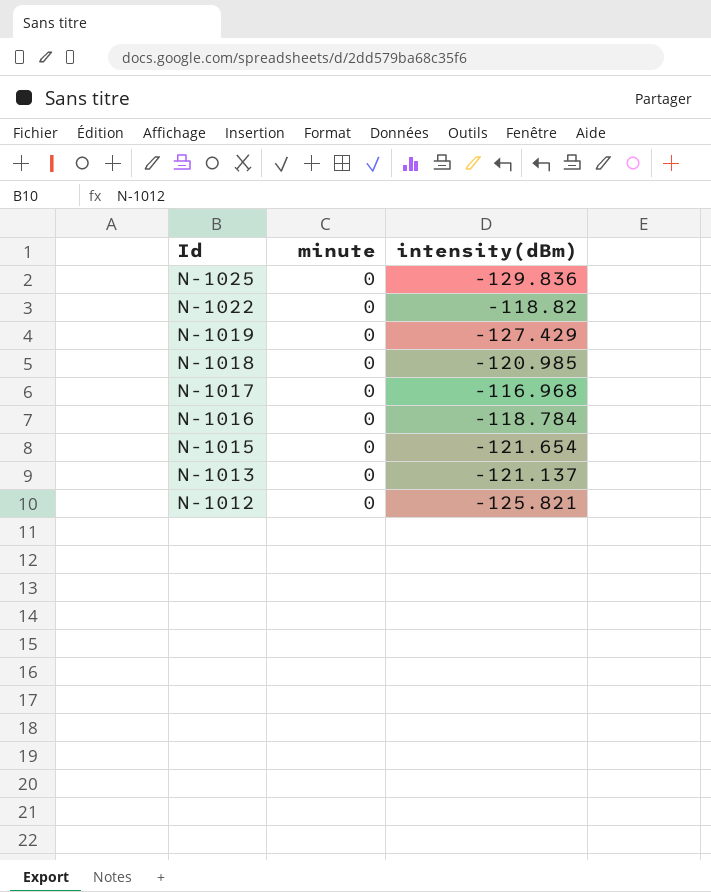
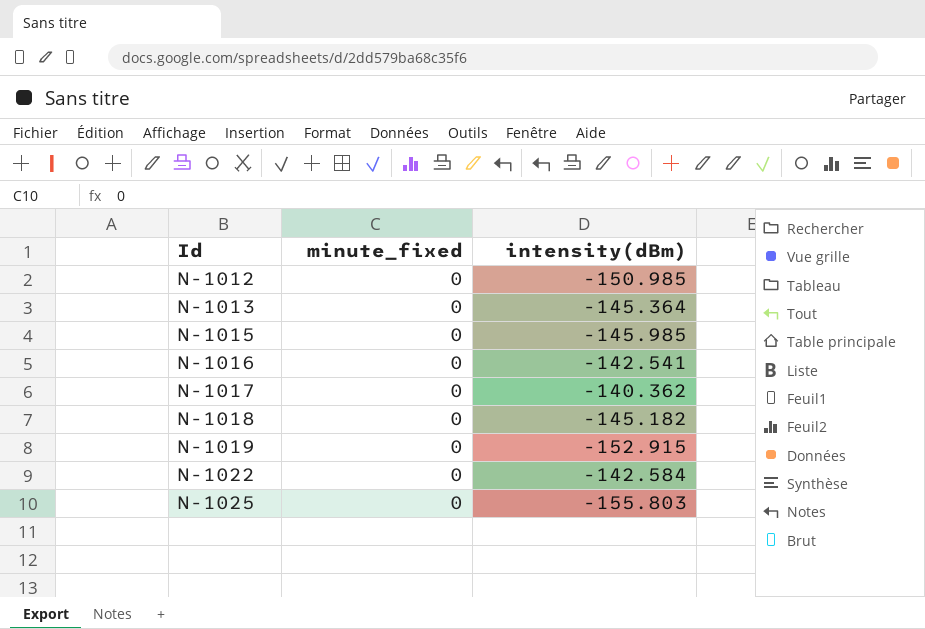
row order: Id descending -> Id ascending
column name: minute -> minute_fixed
N-1012 | intensity(dBm): -125.821 -> -150.985
N-1013 | intensity(dBm): -121.137 -> -145.364
N-1015 | intensity(dBm): -121.654 -> -145.985
N-1016 | intensity(dBm): -118.784 -> -142.541
N-1017 | intensity(dBm): -116.968 -> -140.362
N-1018 | intensity(dBm): -120.985 -> -145.182
N-1019 | intensity(dBm): -127.429 -> -152.915
N-1022 | intensity(dBm): -118.82 -> -142.584
N-1025 | intensity(dBm): -129.836 -> -155.803

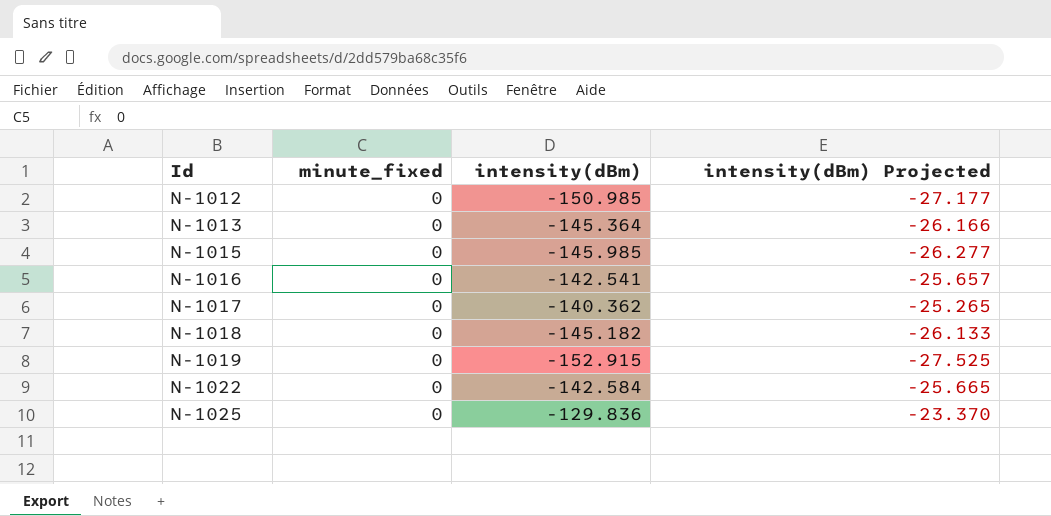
column intensity(dBm) Projected | formula: none -> [intensity(dBm)] * 0.18
N-1025 | intensity(dBm): -155.803 -> -129.836

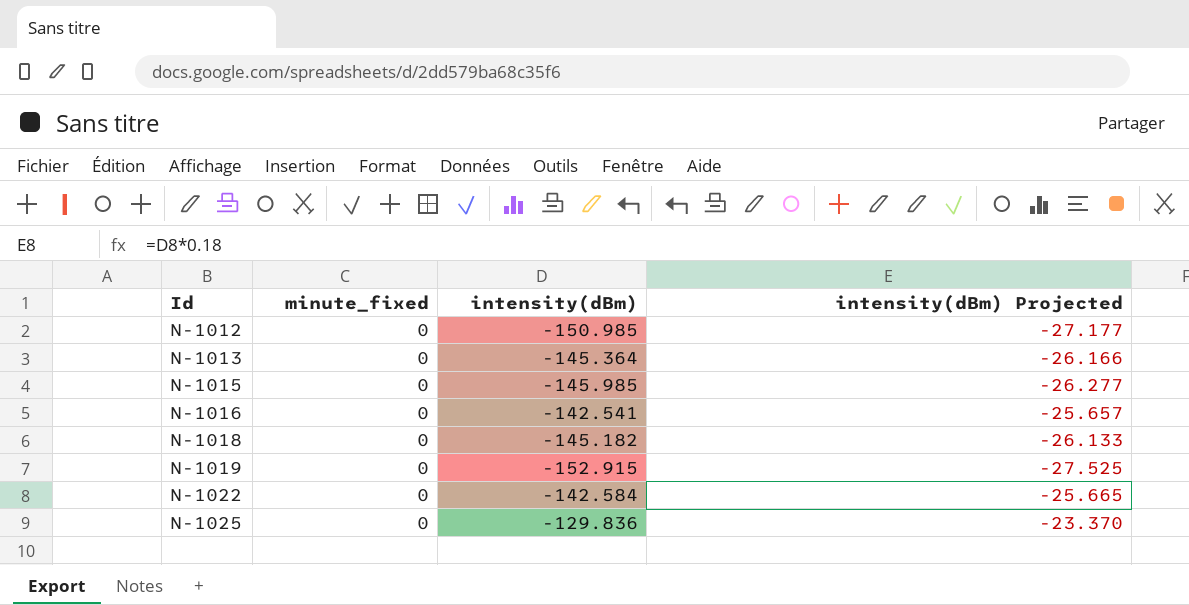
row N-1017: 0 | -140.362 | -25.265 -> none

